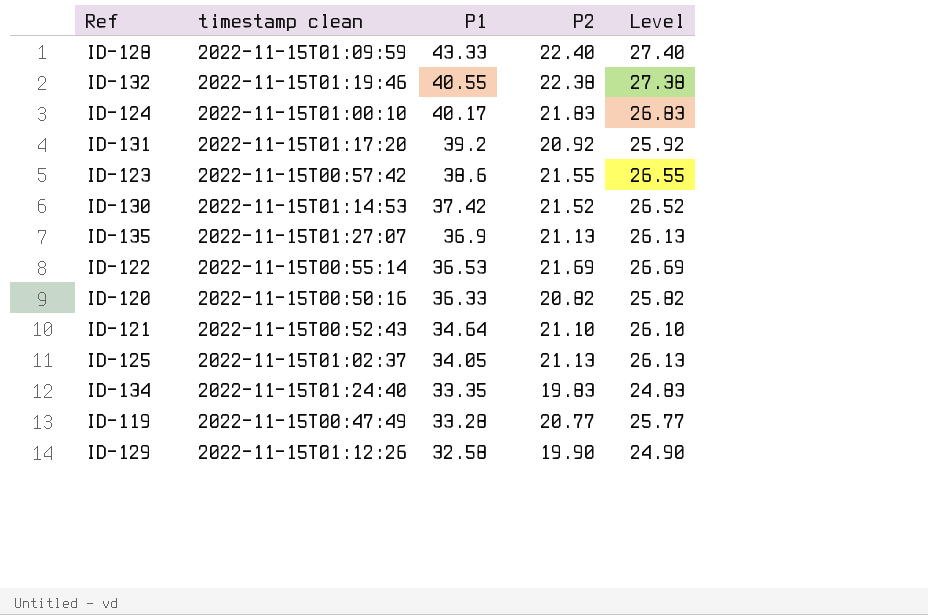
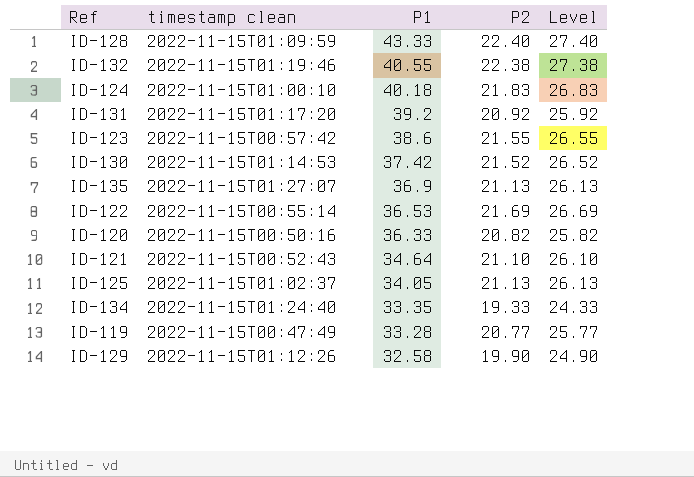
ID-124 | P1: 40.17 -> 40.18
ID-134 | P2: 19.83 -> 19.33
ID-134 | Level: 24.83 -> 24.33

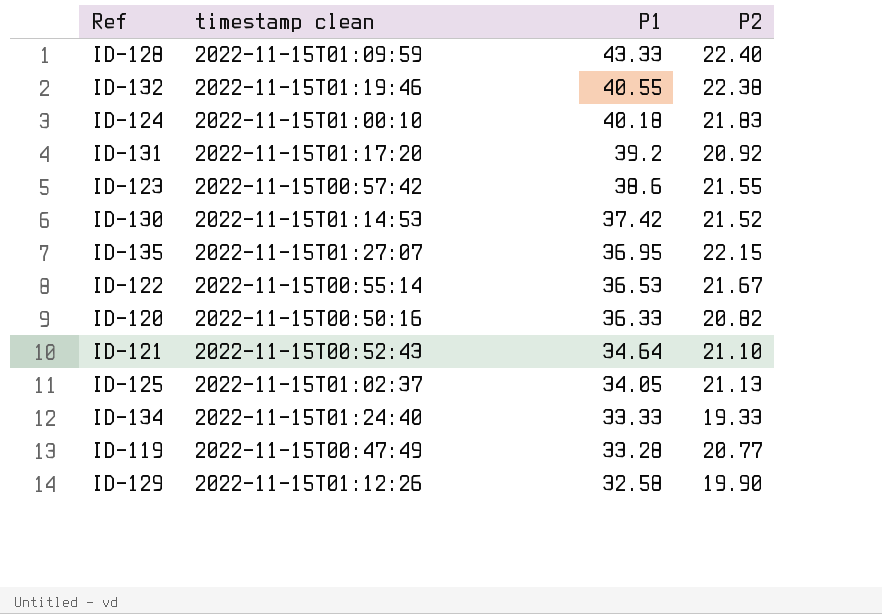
column Level | formula: [P2] + 5 -> none
ID-135 | P1: 36.9 -> 36.95
ID-135 | P2: 21.13 -> 22.15
ID-122 | P2: 21.69 -> 21.67
ID-134 | P1: 33.35 -> 33.33

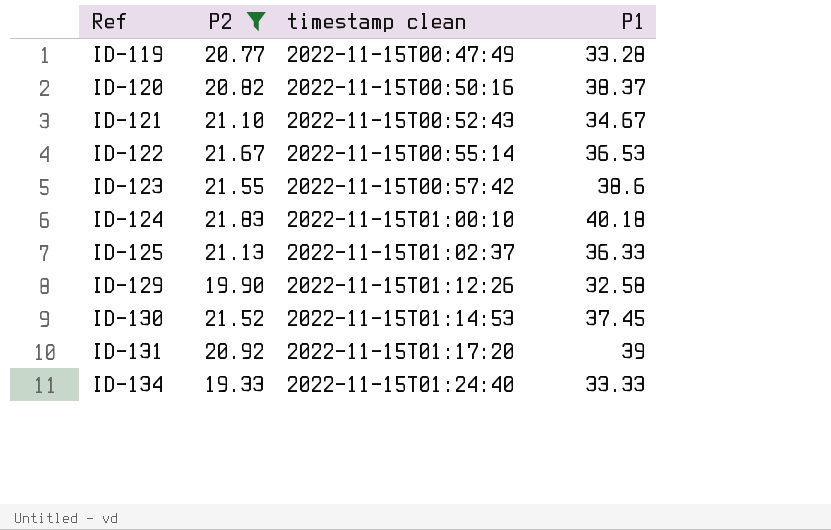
filter: none -> P2 <= 21.83
row order: P1 descending -> Ref ascending
column P2 | position: 4 -> 2
ID-120 | P1: 36.33 -> 38.37
ID-121 | P1: 34.64 -> 34.67
ID-125 | P1: 34.05 -> 36.33
ID-130 | P1: 37.42 -> 37.45
ID-131 | P1: 39.2 -> 39

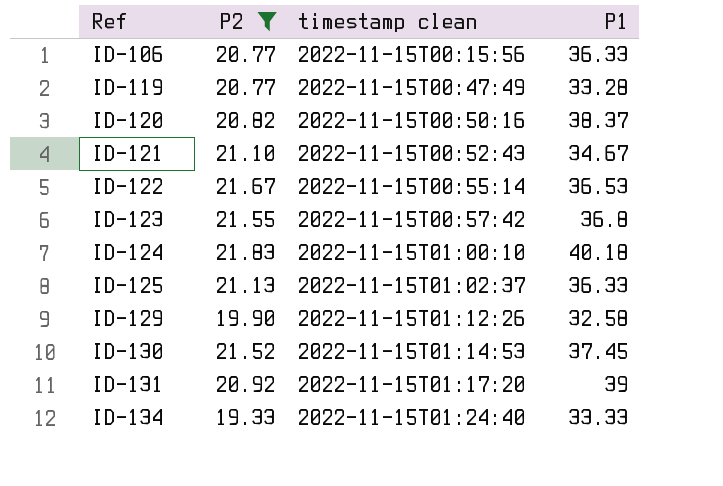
row ID-106: none -> 20.77 | 2022-11-15T00:15:56 | 36.33
ID-123 | P1: 38.6 -> 36.8

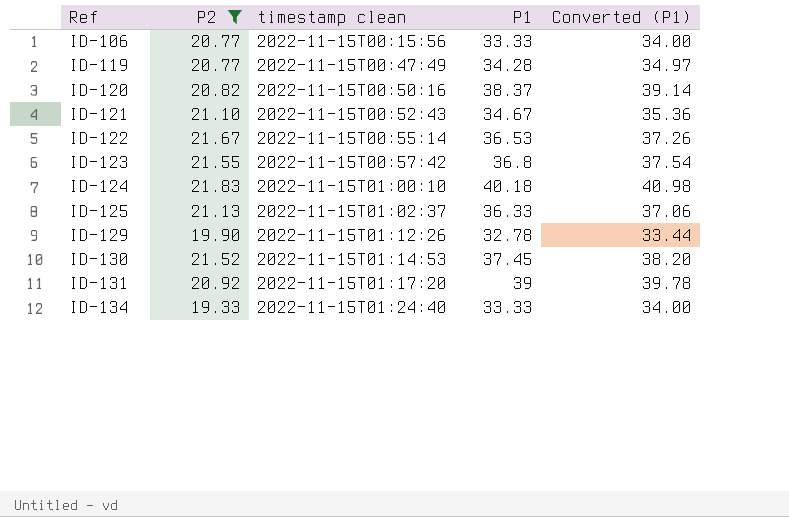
column Converted (P1) | formula: none -> [P1] * 1.02
ID-106 | P1: 36.33 -> 33.33
ID-119 | P1: 33.28 -> 34.28
ID-129 | P1: 32.58 -> 32.78

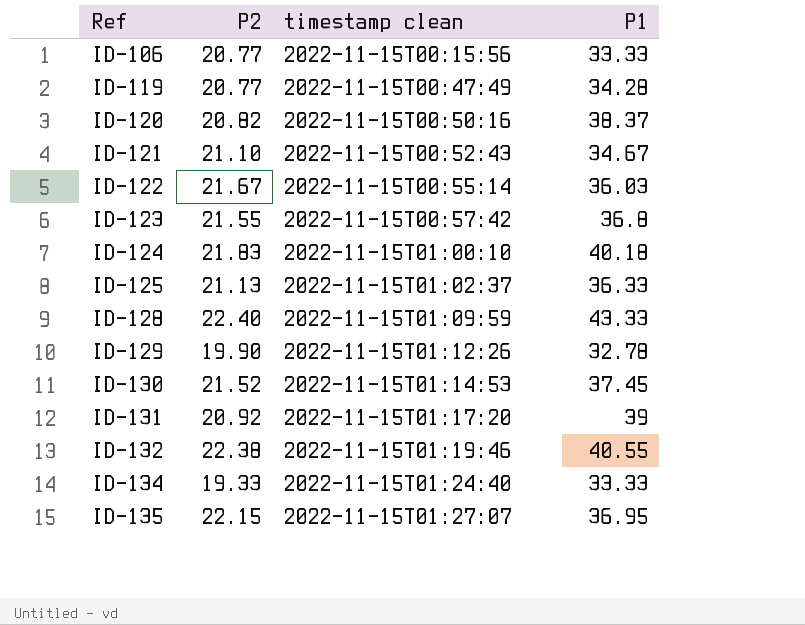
filter: P2 <= 21.83 -> none
column Converted (P1) | formula: [P1] * 1.02 -> none
ID-122 | P1: 36.53 -> 36.03

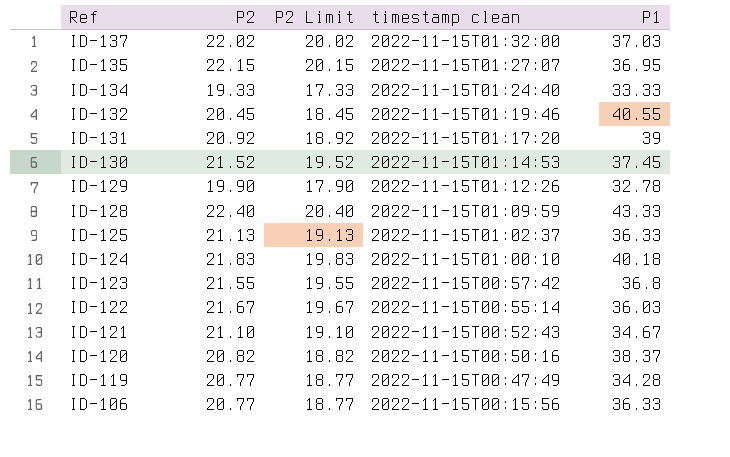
row order: Ref ascending -> Ref descending
column P2 Limit | formula: none -> [P2] - 2
row ID-137: none -> 22.02 | 20.02 | 2022-11-15T01:32:00 | 37.03
ID-132 | P2: 22.38 -> 20.45
ID-106 | P1: 33.33 -> 36.33

